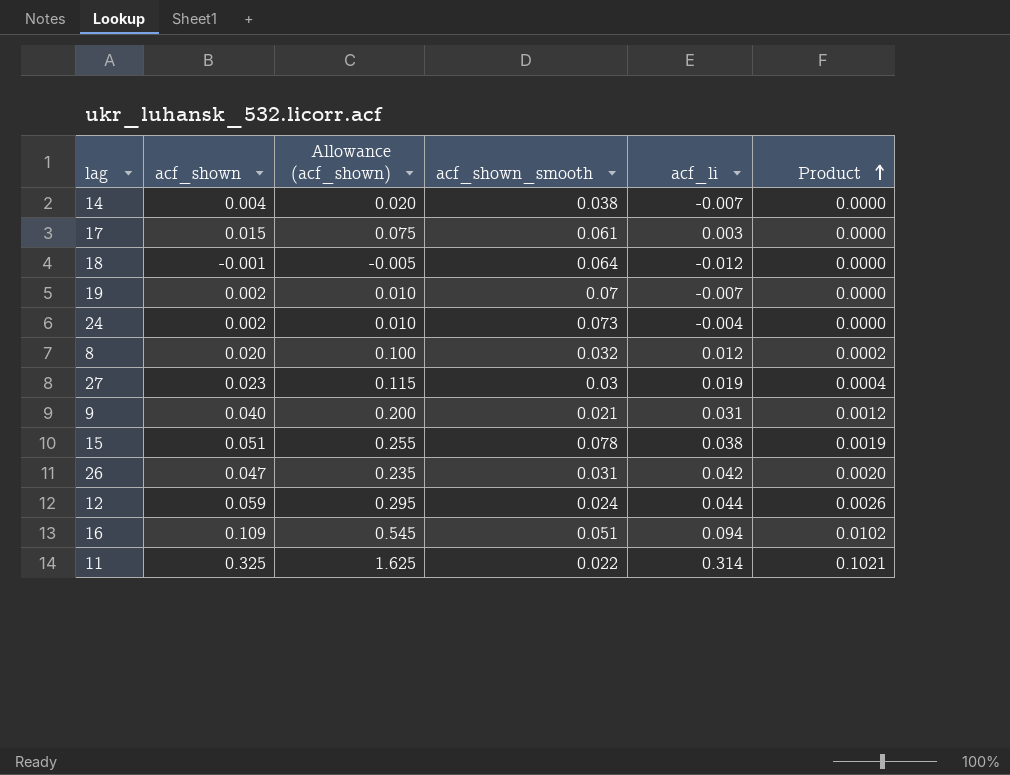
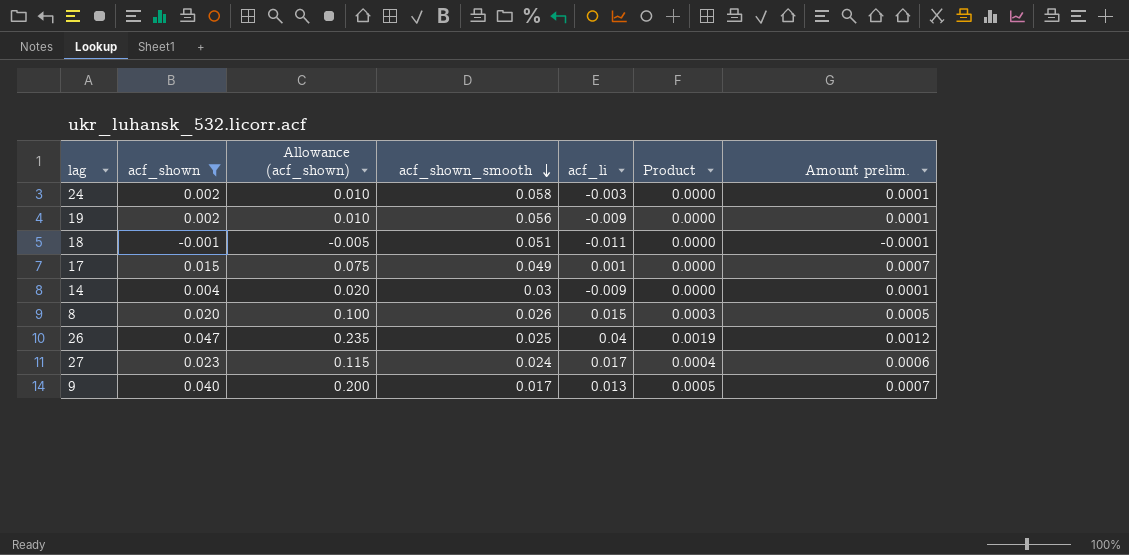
filter: none -> acf_shown <= 0.047
row order: Product ascending -> acf_shown_smooth descending
column Amount prelim. | formula: none -> [acf_shown] * [acf_shown_smooth]
24 | acf_shown_smooth: 0.073 -> 0.058
24 | acf_li: -0.004 -> -0.003
19 | acf_shown_smooth: 0.07 -> 0.056
19 | acf_li: -0.007 -> -0.009
18 | acf_shown_smooth: 0.064 -> 0.051
18 | acf_li: -0.012 -> -0.011
17 | acf_shown_smooth: 0.061 -> 0.049
17 | acf_li: 0.003 -> 0.001
14 | acf_shown_smooth: 0.038 -> 0.03
14 | acf_li: -0.007 -> -0.009
8 | acf_shown_smooth: 0.032 -> 0.026
8 | acf_li: 0.012 -> 0.015
8 | Product: 0.0002 -> 0.0003
26 | acf_shown_smooth: 0.031 -> 0.025
26 | acf_li: 0.042 -> 0.04
26 | Product: 0.0020 -> 0.0019
27 | acf_shown_smooth: 0.03 -> 0.024
27 | acf_li: 0.019 -> 0.017
9 | acf_shown_smooth: 0.021 -> 0.017
9 | acf_li: 0.031 -> 0.013
9 | Product: 0.0012 -> 0.0005

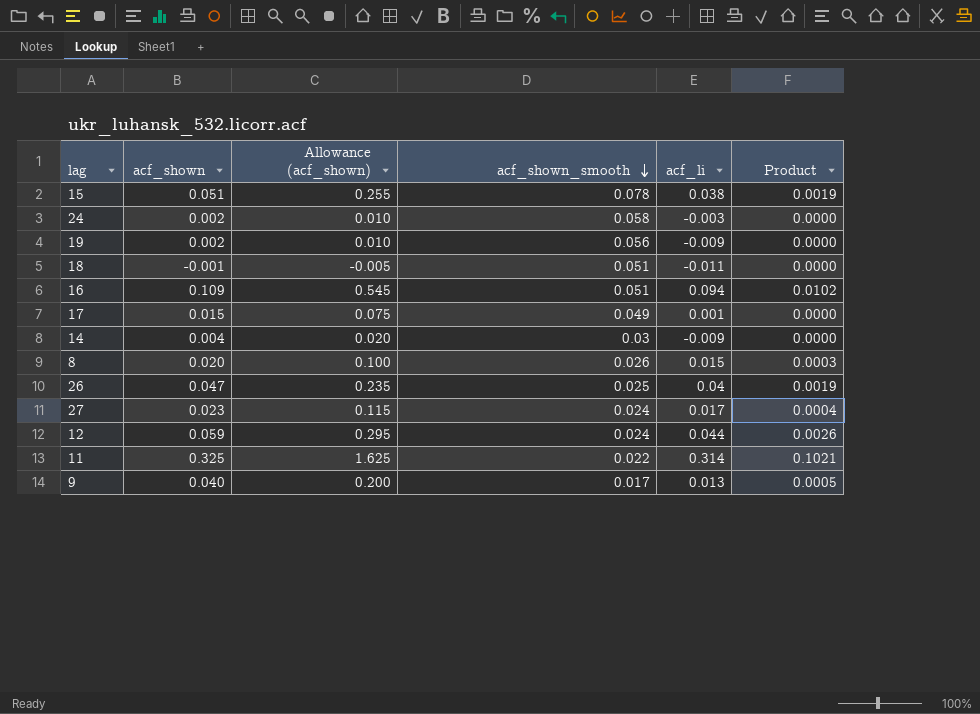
filter: acf_shown <= 0.047 -> none
column Amount prelim. | formula: [acf_shown] * [acf_shown_smooth] -> none

